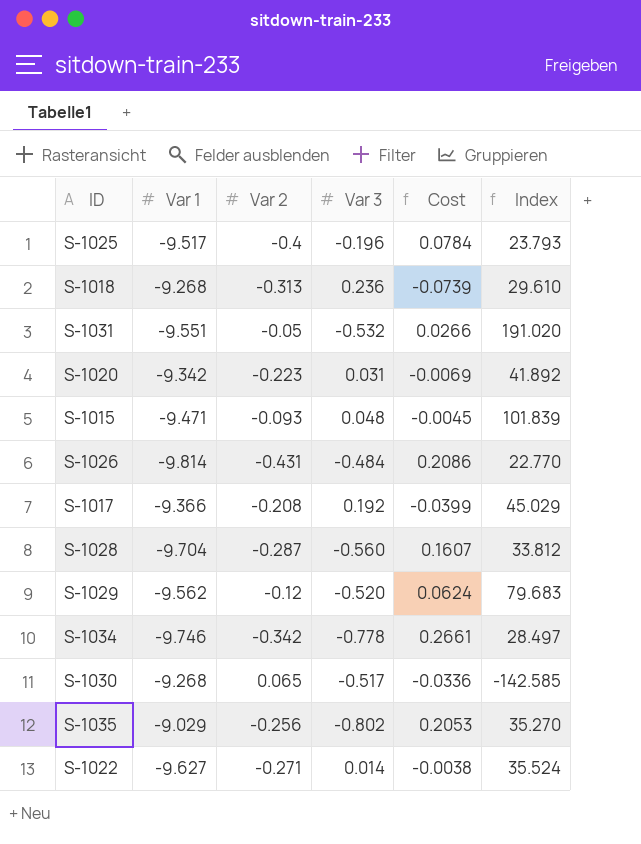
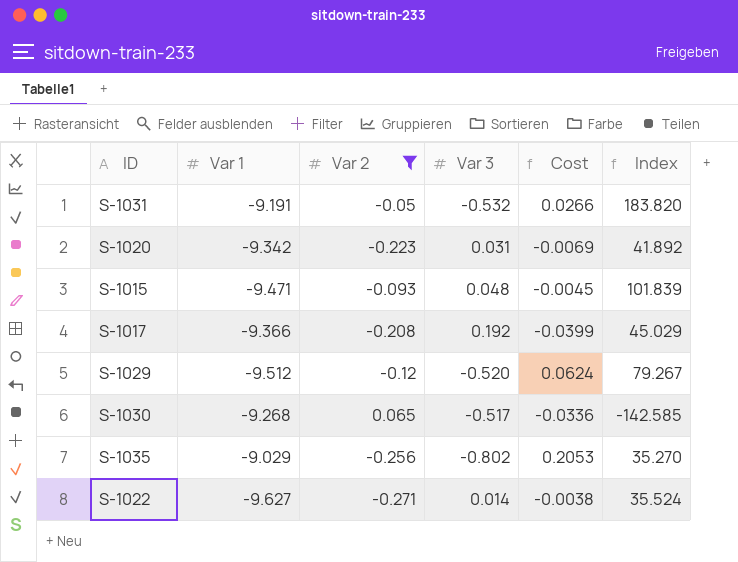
filter: none -> Var 2 >= -0.271
S-1031 | Var 1: -9.551 -> -9.191
S-1031 | Index: 191.020 -> 183.820
S-1029 | Var 1: -9.562 -> -9.512
S-1029 | Index: 79.683 -> 79.267

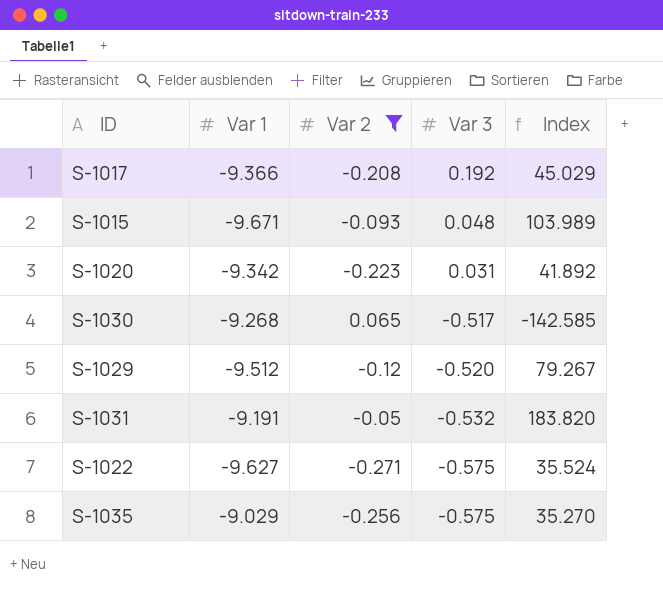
row order: none -> Var 3 descending
column Cost | formula: [Var 2] * [Var 3] -> none
S-1015 | Var 1: -9.471 -> -9.671
S-1015 | Index: 101.839 -> 103.989
S-1022 | Var 3: 0.014 -> -0.575
S-1035 | Var 3: -0.802 -> -0.575

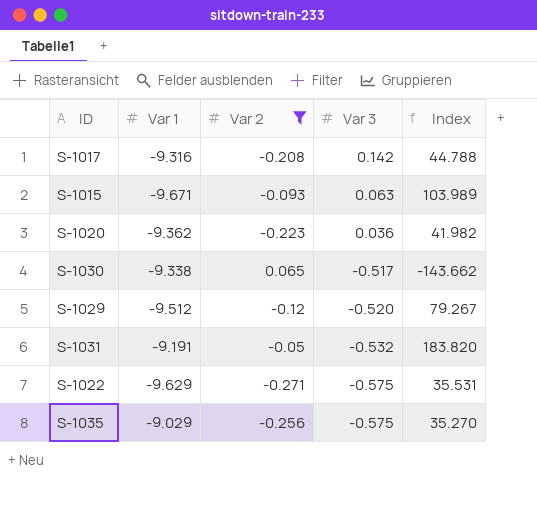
S-1017 | Var 1: -9.366 -> -9.316
S-1017 | Var 3: 0.192 -> 0.142
S-1017 | Index: 45.029 -> 44.788
S-1015 | Var 3: 0.048 -> 0.063
S-1020 | Var 1: -9.342 -> -9.362
S-1020 | Var 3: 0.031 -> 0.036
S-1020 | Index: 41.892 -> 41.982
S-1030 | Var 1: -9.268 -> -9.338
S-1030 | Index: -142.585 -> -143.662
S-1022 | Var 1: -9.627 -> -9.629
S-1022 | Index: 35.524 -> 35.531

